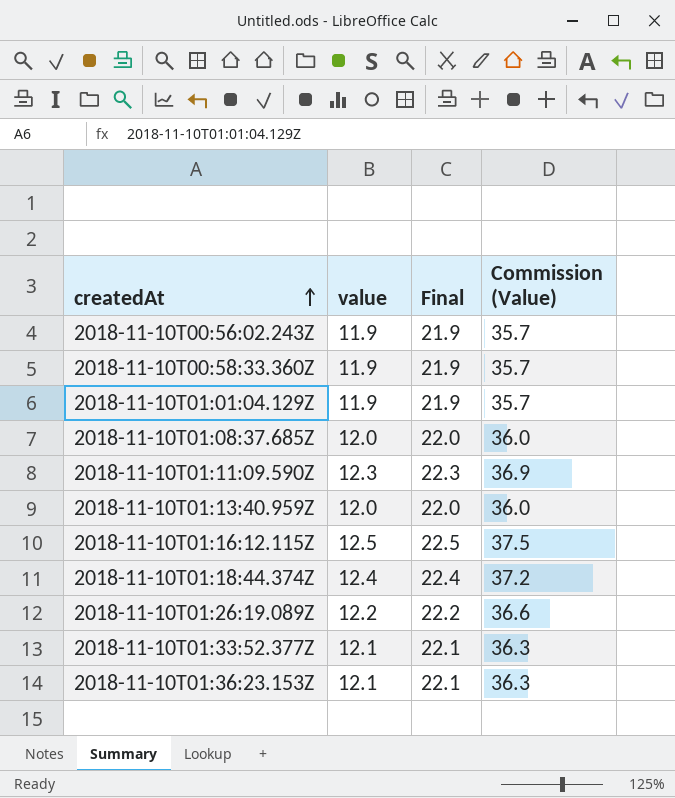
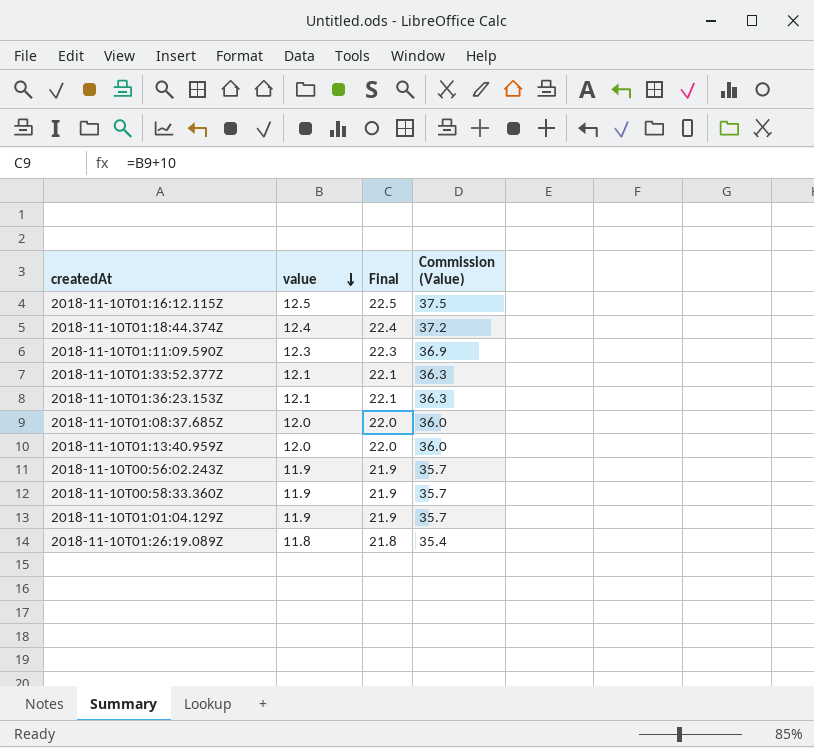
row order: createdAt ascending -> value descending
2018-11-10T01:26:19.089Z | value: 12.2 -> 11.8
2018-11-10T01:26:19.089Z | Final: 22.2 -> 21.8
2018-11-10T01:26:19.089Z | Commission (Value): 36.6 -> 35.4

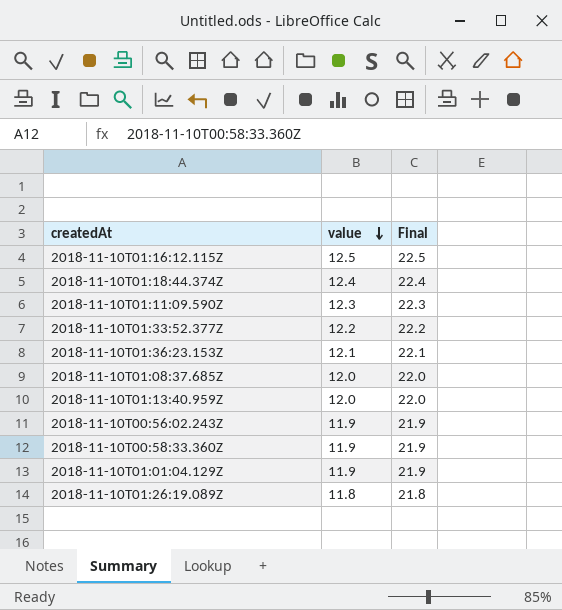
column Commission (Value) | formula: [value] * 3 -> none
2018-11-10T01:33:52.377Z | value: 12.1 -> 12.2
2018-11-10T01:33:52.377Z | Final: 22.1 -> 22.2

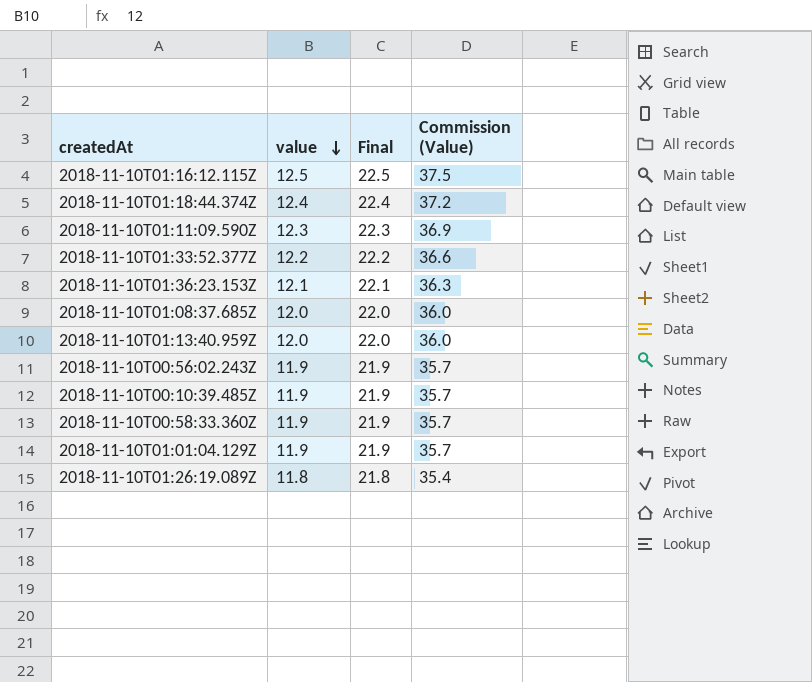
column Commission (Value) | formula: none -> [value] * 3
row 2018-11-10T00:10:39.485Z: none -> 11.9 | 21.9 | 35.7

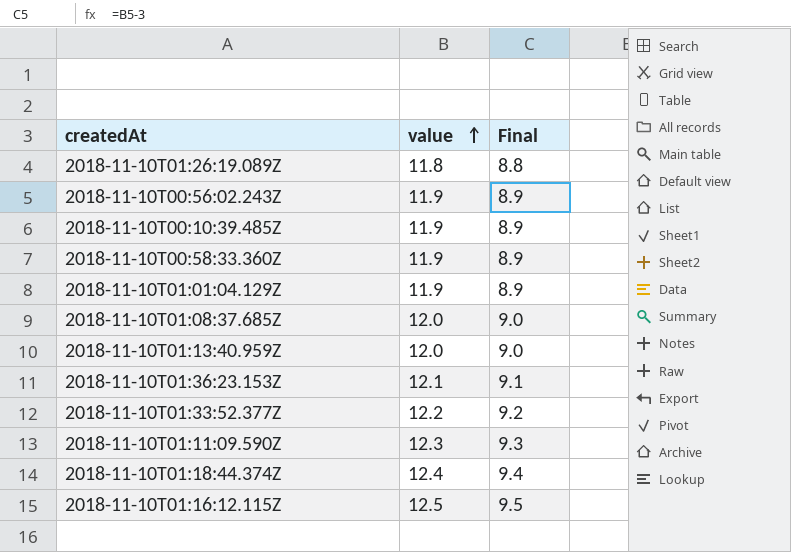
row order: value descending -> value ascending
column Commission (Value) | formula: [value] * 3 -> none
column Final | formula: [value] + 10 -> [value] - 3

